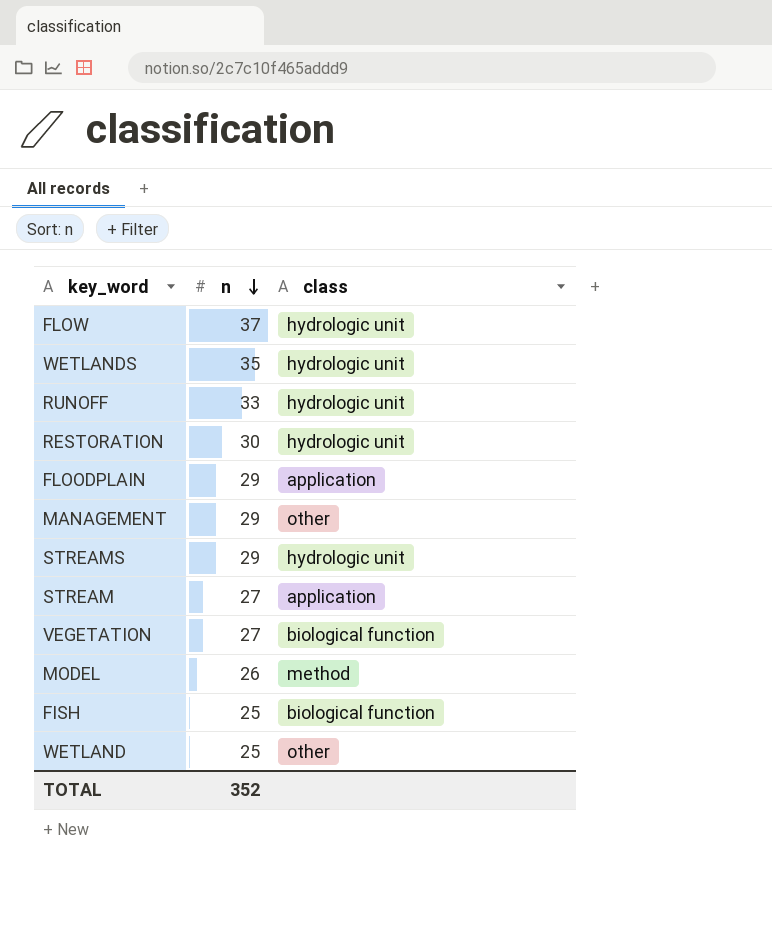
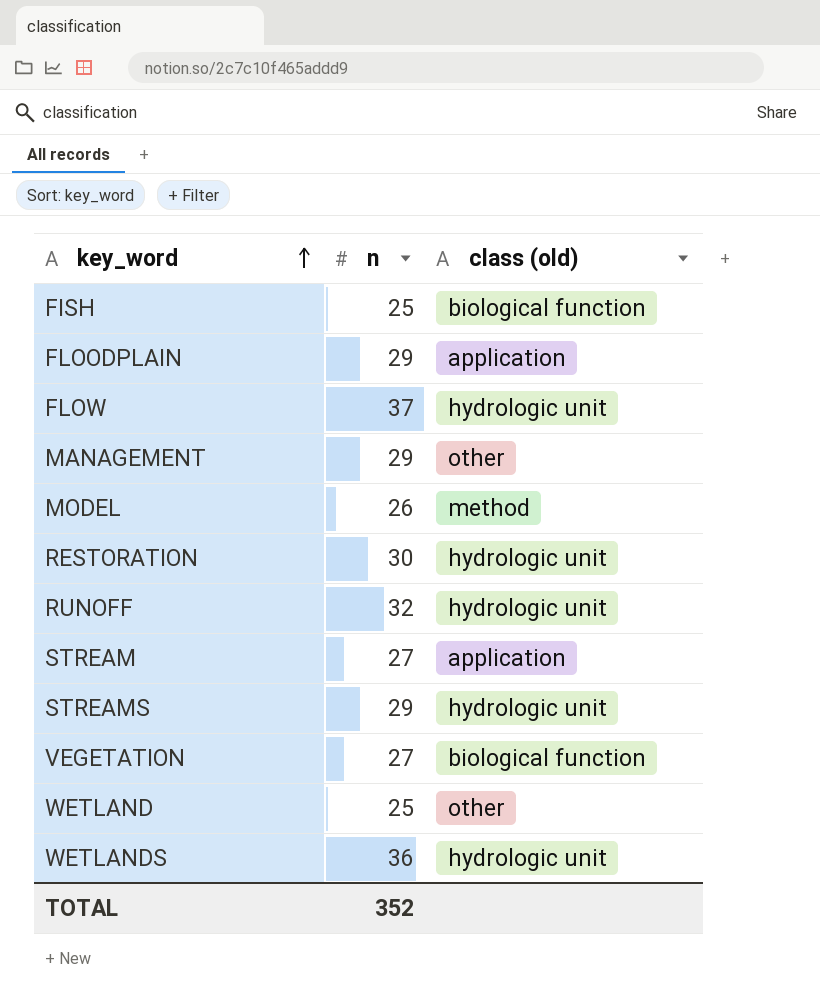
row order: n descending -> key_word ascending
column name: class -> class (old)
RUNOFF | n: 33 -> 32
WETLANDS | n: 35 -> 36

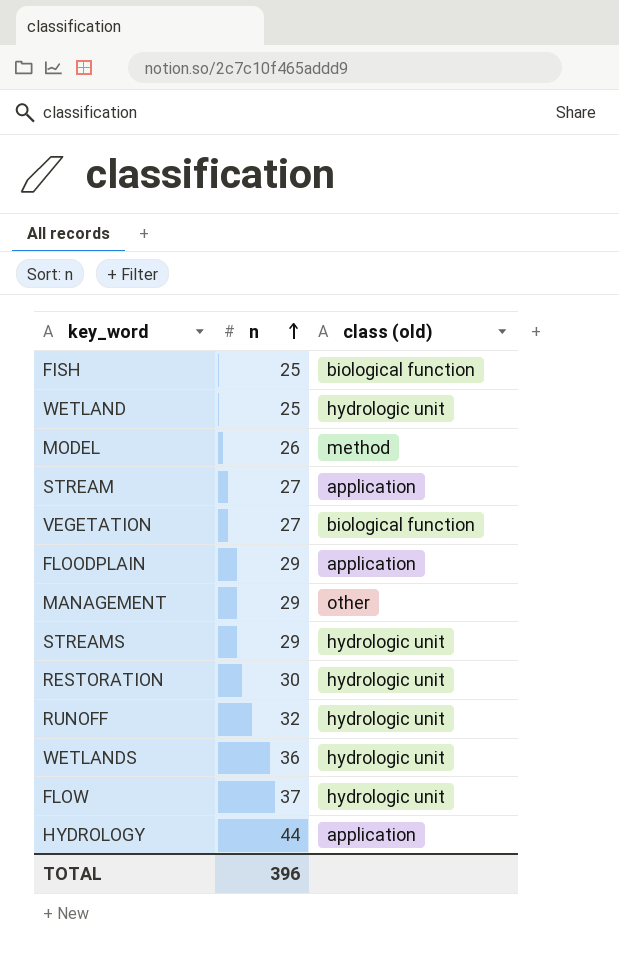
row order: key_word ascending -> n ascending
WETLAND | class (old): other -> hydrologic unit
row HYDROLOGY: none -> 44 | application
TOTAL | n: 352 -> 396

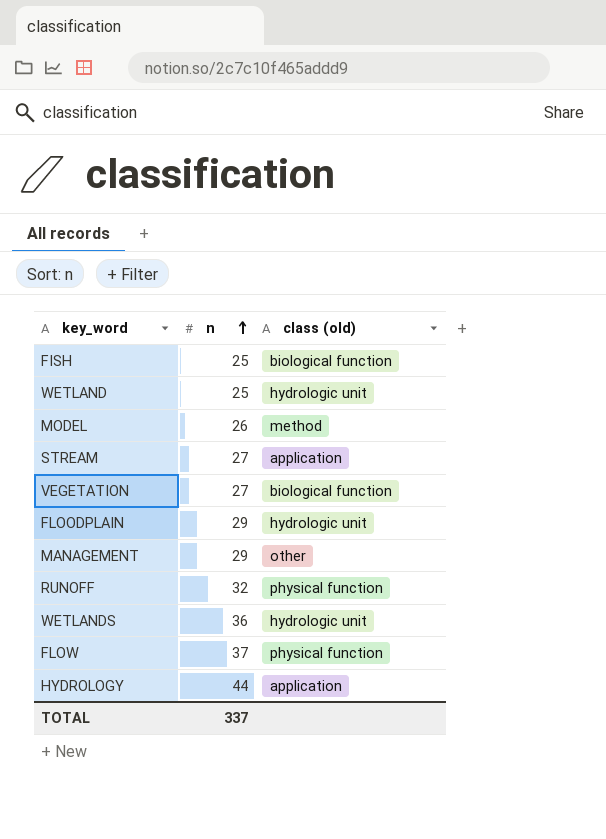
row STREAMS: 29 | hydrologic unit -> none
row RESTORATION: 30 | hydrologic unit -> none
FLOODPLAIN | class (old): application -> hydrologic unit
RUNOFF | class (old): hydrologic unit -> physical function
FLOW | class (old): hydrologic unit -> physical function
TOTAL | n: 396 -> 337

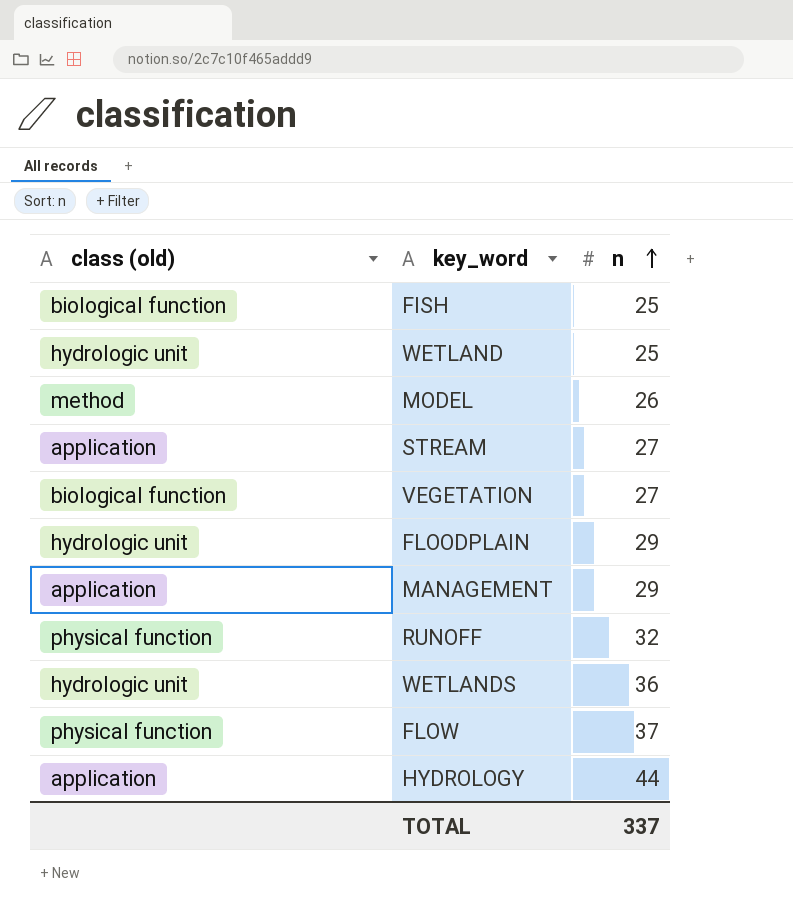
column class (old) | position: 3 -> 1
MANAGEMENT | class (old): other -> application

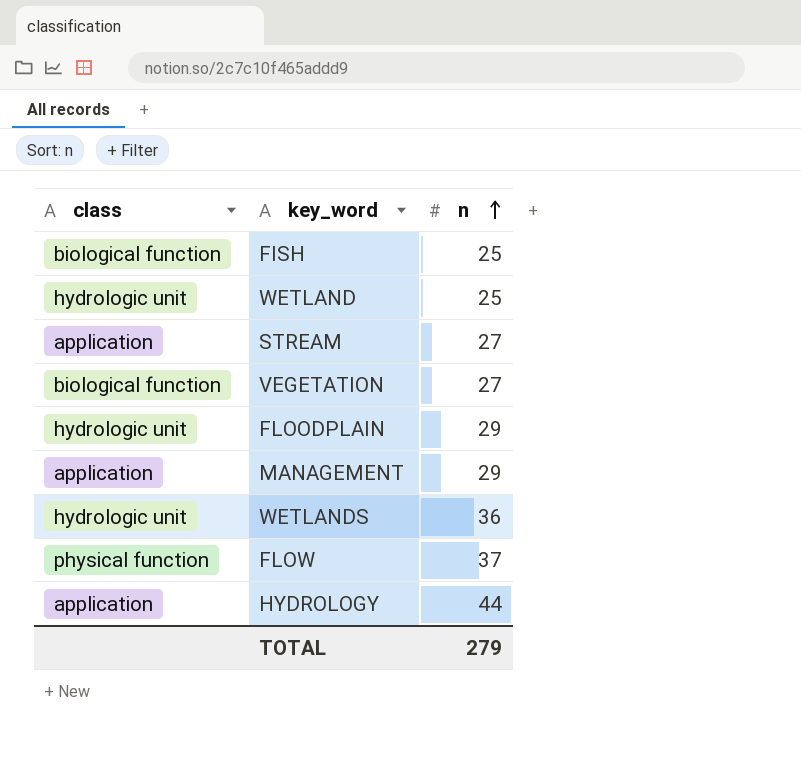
column name: class (old) -> class
row MODEL: method | 26 -> none
row RUNOFF: physical function | 32 -> none
TOTAL | n: 337 -> 279

